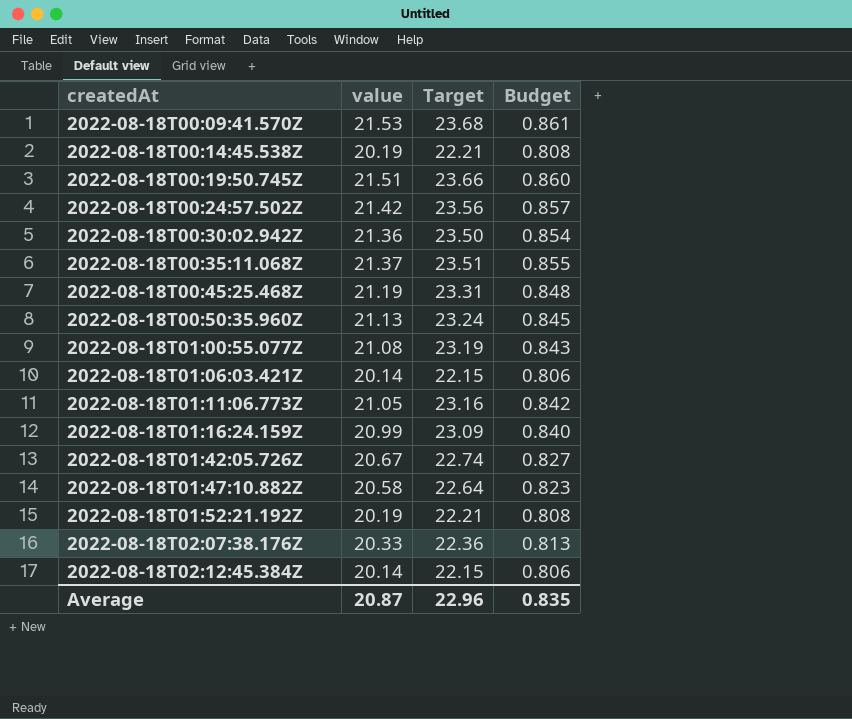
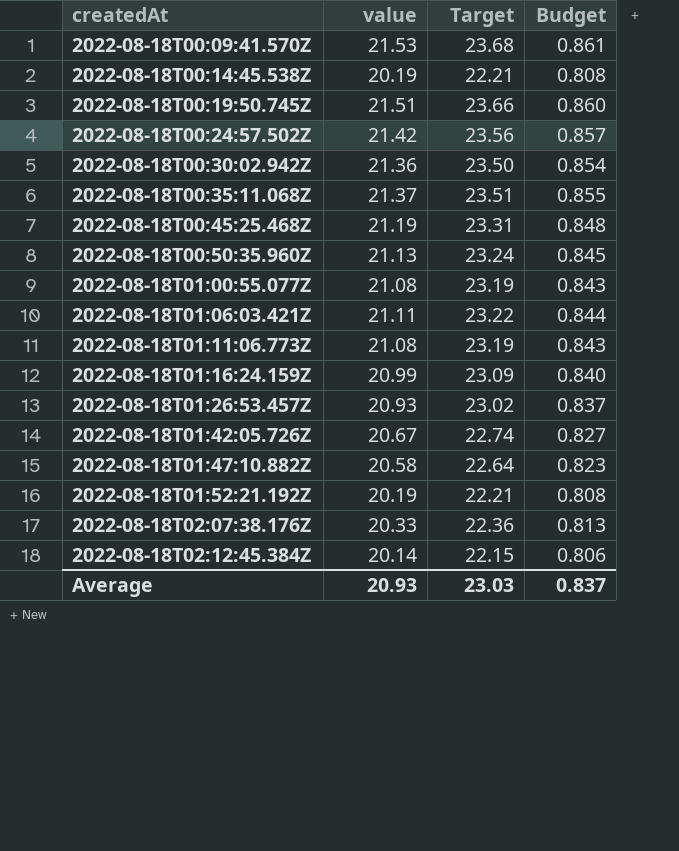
2022-08-18T01:06:03.421Z | value: 20.14 -> 21.11
2022-08-18T01:06:03.421Z | Target: 22.15 -> 23.22
2022-08-18T01:06:03.421Z | Budget: 0.806 -> 0.844
2022-08-18T01:11:06.773Z | value: 21.05 -> 21.08
2022-08-18T01:11:06.773Z | Target: 23.16 -> 23.19
2022-08-18T01:11:06.773Z | Budget: 0.842 -> 0.843
row 2022-08-18T01:26:53.457Z: none -> 20.93 | 23.02 | 0.837
Average | value: 20.87 -> 20.93
Average | Target: 22.96 -> 23.03
Average | Budget: 0.835 -> 0.837

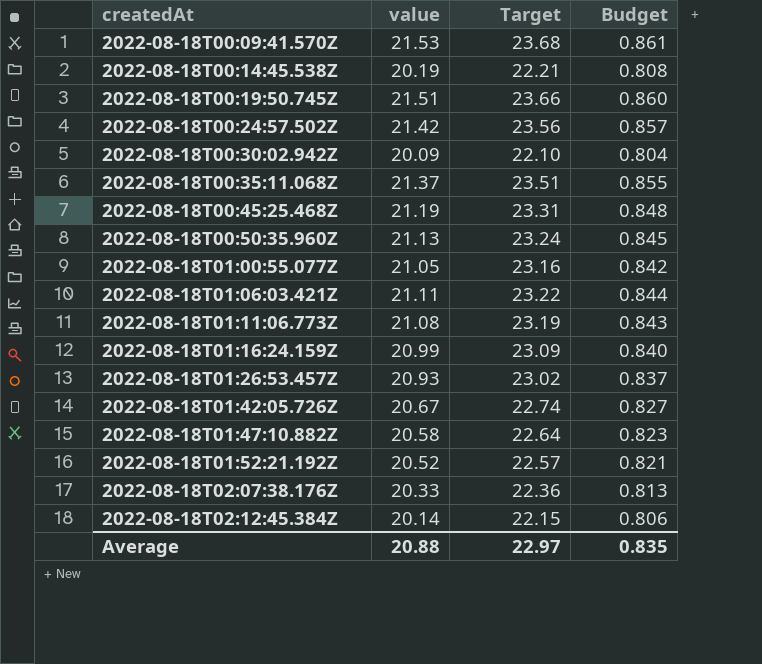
2022-08-18T00:30:02.942Z | value: 21.36 -> 20.09
2022-08-18T00:30:02.942Z | Target: 23.50 -> 22.10
2022-08-18T00:30:02.942Z | Budget: 0.854 -> 0.804
2022-08-18T01:00:55.077Z | value: 21.08 -> 21.05
2022-08-18T01:00:55.077Z | Target: 23.19 -> 23.16
2022-08-18T01:00:55.077Z | Budget: 0.843 -> 0.842
2022-08-18T01:52:21.192Z | value: 20.19 -> 20.52
2022-08-18T01:52:21.192Z | Target: 22.21 -> 22.57
2022-08-18T01:52:21.192Z | Budget: 0.808 -> 0.821
Average | value: 20.93 -> 20.88
Average | Target: 23.03 -> 22.97
Average | Budget: 0.837 -> 0.835

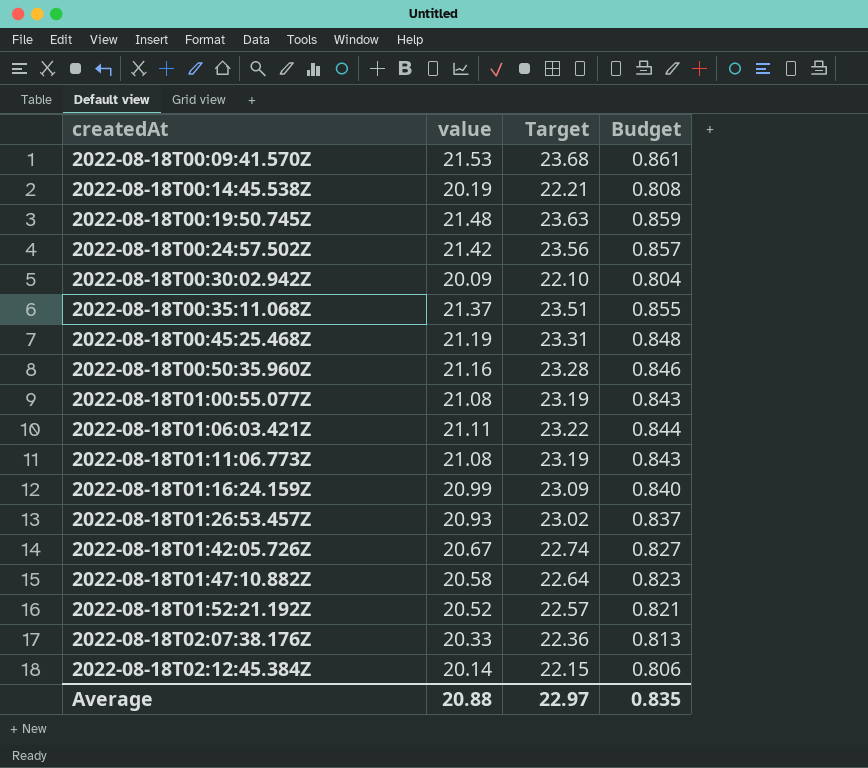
2022-08-18T00:19:50.745Z | value: 21.51 -> 21.48
2022-08-18T00:19:50.745Z | Target: 23.66 -> 23.63
2022-08-18T00:19:50.745Z | Budget: 0.860 -> 0.859
2022-08-18T00:50:35.960Z | value: 21.13 -> 21.16
2022-08-18T00:50:35.960Z | Target: 23.24 -> 23.28
2022-08-18T00:50:35.960Z | Budget: 0.845 -> 0.846
2022-08-18T01:00:55.077Z | value: 21.05 -> 21.08
2022-08-18T01:00:55.077Z | Target: 23.16 -> 23.19
2022-08-18T01:00:55.077Z | Budget: 0.842 -> 0.843

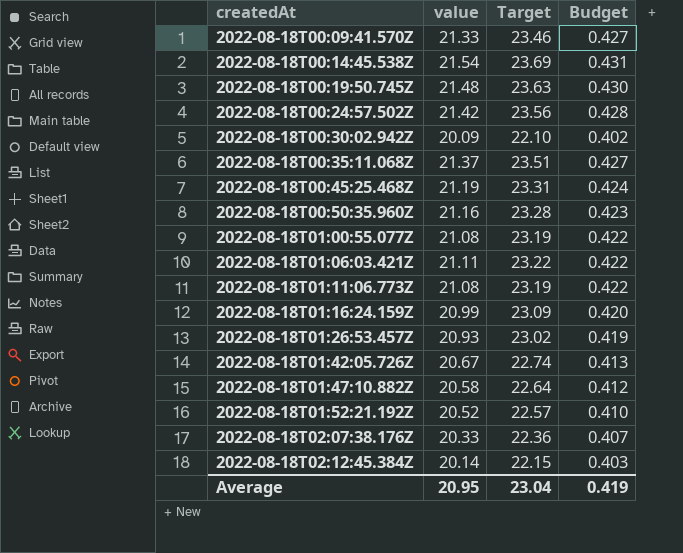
column Budget | formula: [value] * 0.04 -> [value] * 0.02
2022-08-18T00:09:41.570Z | value: 21.53 -> 21.33
2022-08-18T00:09:41.570Z | Target: 23.68 -> 23.46
2022-08-18T00:14:45.538Z | value: 20.19 -> 21.54
2022-08-18T00:14:45.538Z | Target: 22.21 -> 23.69
Average | value: 20.88 -> 20.95
Average | Target: 22.97 -> 23.04
Average | Budget: 0.835 -> 0.419

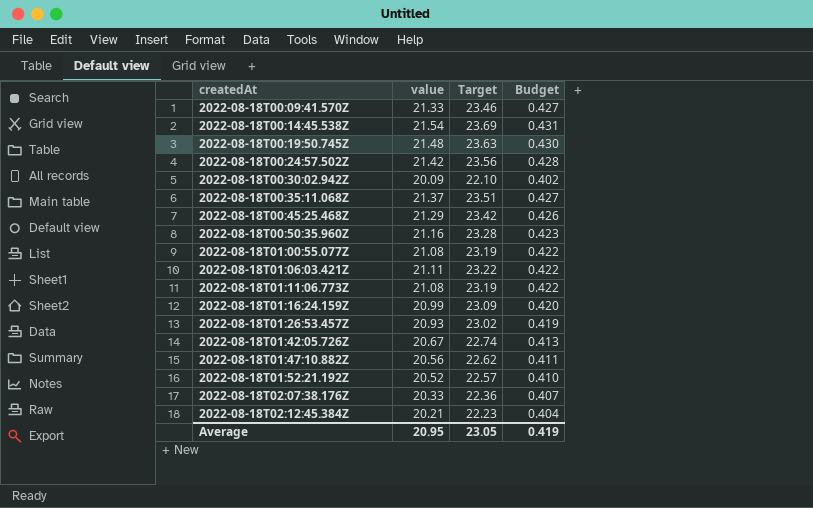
2022-08-18T00:45:25.468Z | value: 21.19 -> 21.29
2022-08-18T00:45:25.468Z | Target: 23.31 -> 23.42
2022-08-18T00:45:25.468Z | Budget: 0.424 -> 0.426
2022-08-18T01:47:10.882Z | value: 20.58 -> 20.56
2022-08-18T01:47:10.882Z | Target: 22.64 -> 22.62
2022-08-18T01:47:10.882Z | Budget: 0.412 -> 0.411
2022-08-18T02:12:45.384Z | value: 20.14 -> 20.21
2022-08-18T02:12:45.384Z | Target: 22.15 -> 22.23
2022-08-18T02:12:45.384Z | Budget: 0.403 -> 0.404
Average | Target: 23.04 -> 23.05

